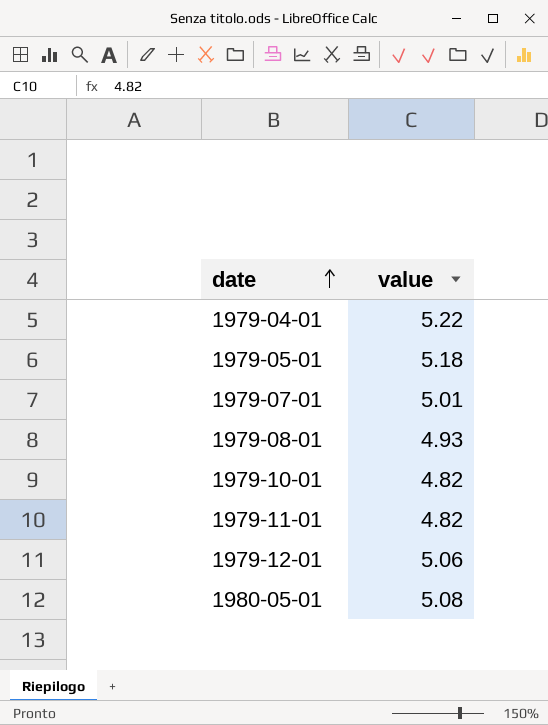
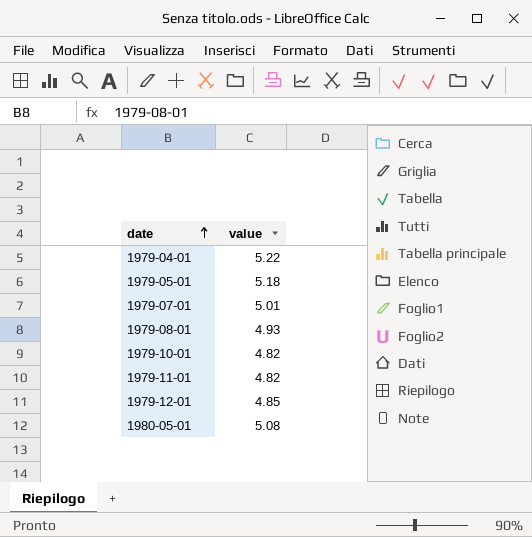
1979-12-01 | value: 5.06 -> 4.85

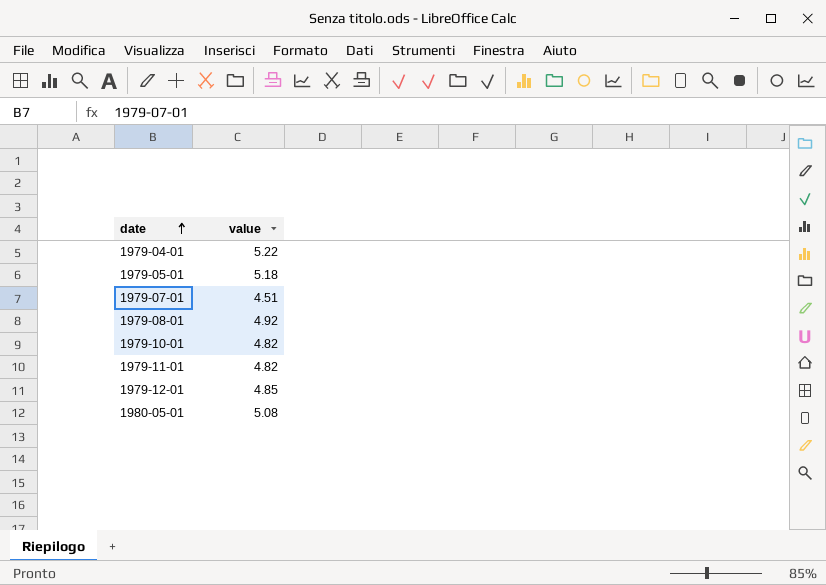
1979-07-01 | value: 5.01 -> 4.51
1979-08-01 | value: 4.93 -> 4.92

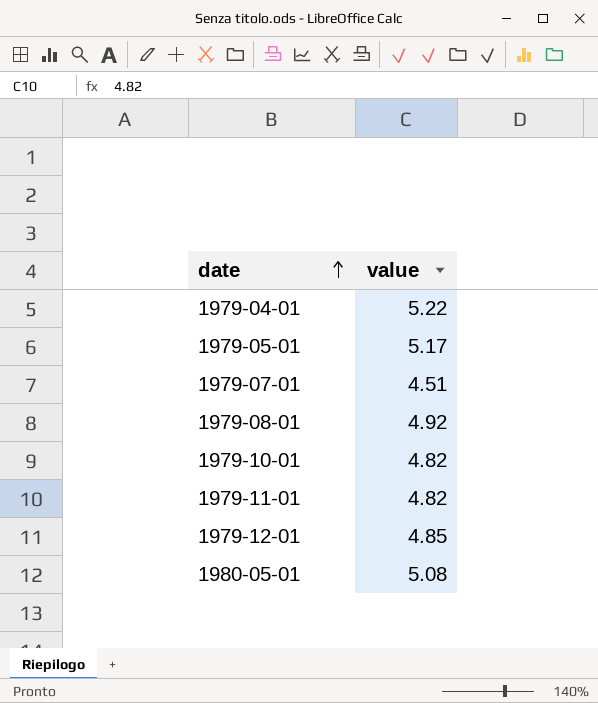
1979-05-01 | value: 5.18 -> 5.17

